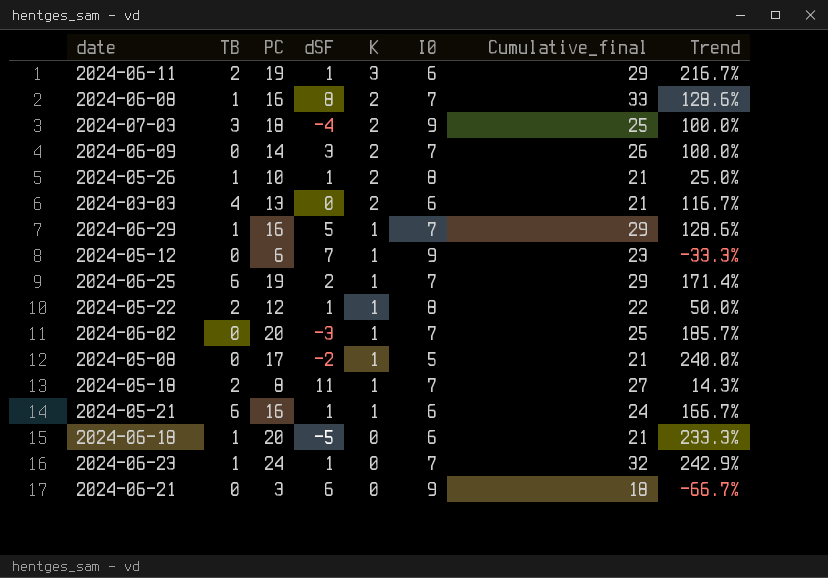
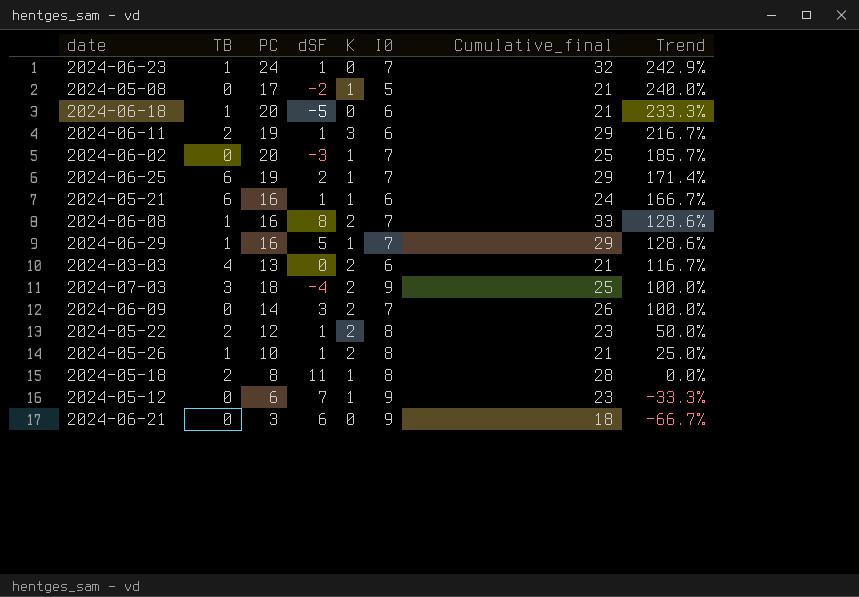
row order: K descending -> Trend descending
2024-05-22 | K: 1 -> 2
2024-05-22 | Cumulative_final: 22 -> 23
2024-05-18 | I0: 7 -> 8
2024-05-18 | Cumulative_final: 27 -> 28
2024-05-18 | Trend: 14.3% -> 0.0%

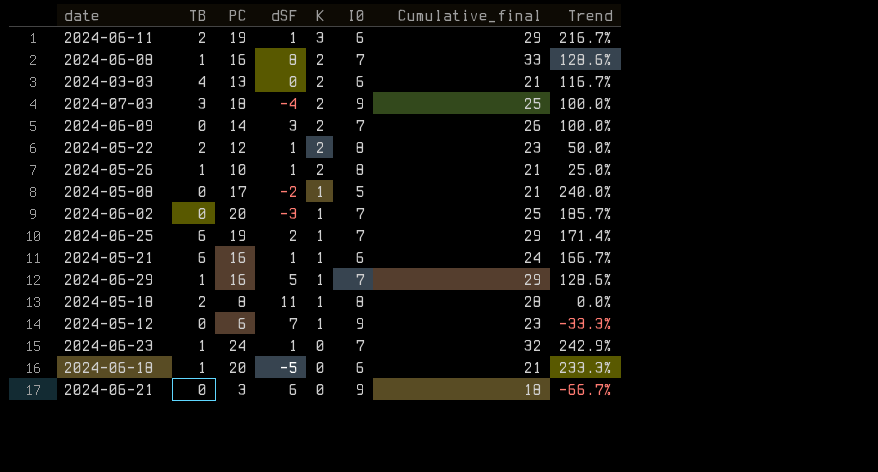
row order: Trend descending -> K descending

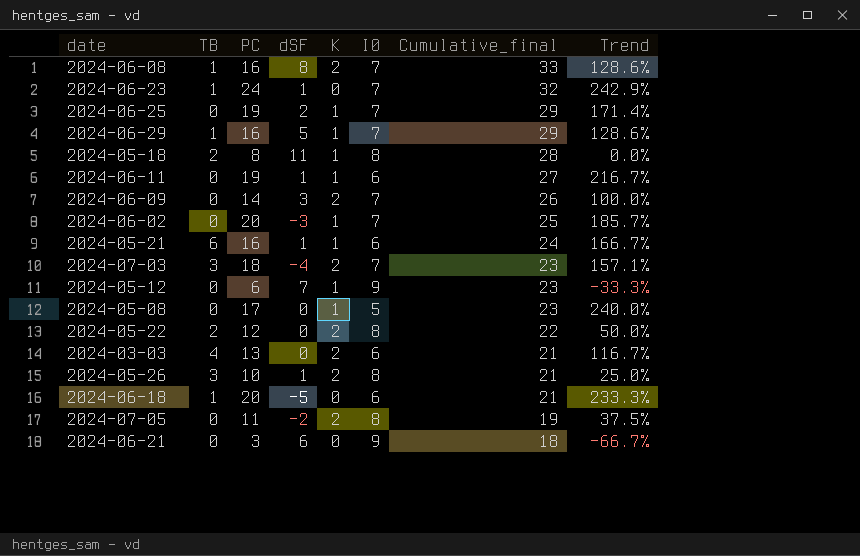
row order: K descending -> Cumulative_final descending
2024-06-25 | TB: 6 -> 0
2024-06-11 | TB: 2 -> 0
2024-06-11 | K: 3 -> 1
2024-06-11 | Cumulative_final: 29 -> 27
2024-07-03 | I0: 9 -> 7
2024-07-03 | Cumulative_final: 25 -> 23
2024-07-03 | Trend: 100.0% -> 157.1%
2024-05-08 | dSF: -2 -> 0
2024-05-08 | Cumulative_final: 21 -> 23
2024-05-22 | dSF: 1 -> 0
2024-05-22 | Cumulative_final: 23 -> 22
2024-05-26 | TB: 1 -> 3
row 2024-07-05: none -> 0 | 11 | -2 | 2 | 8 | 19 | 37.5%

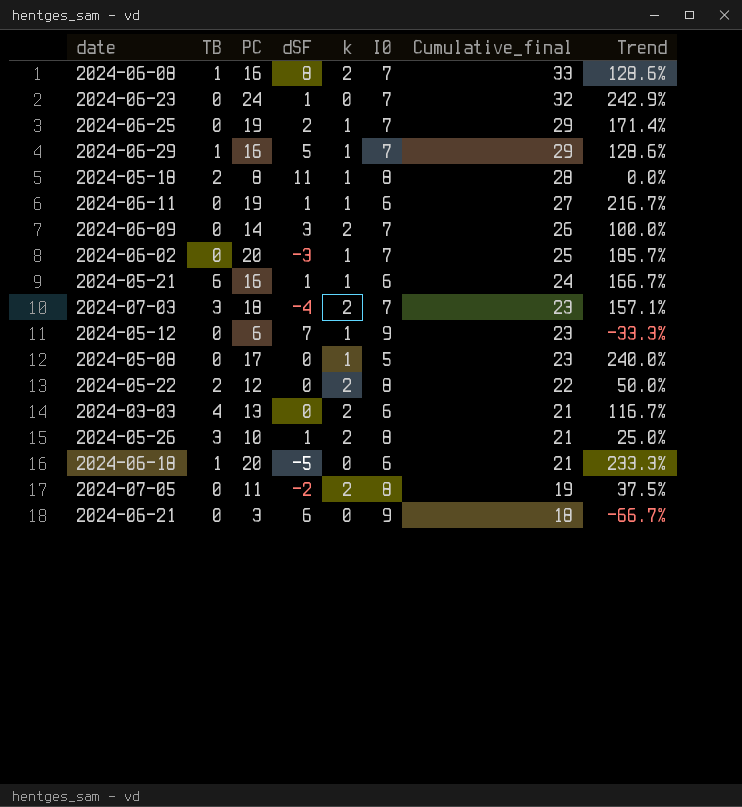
column name: K -> k
2024-06-23 | TB: 1 -> 0

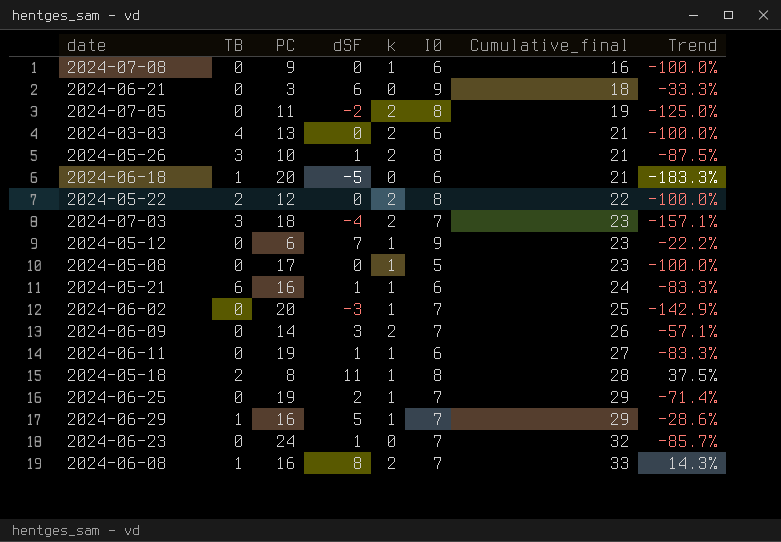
row order: Cumulative_final descending -> Cumulative_final ascending
column Trend | formula: ([PC] - [I0]) / [I0] -> ([dSF] - [I0]) / [I0]
row 2024-07-08: none -> 0 | 9 | 0 | 1 | 6 | 16 | -100.0%

